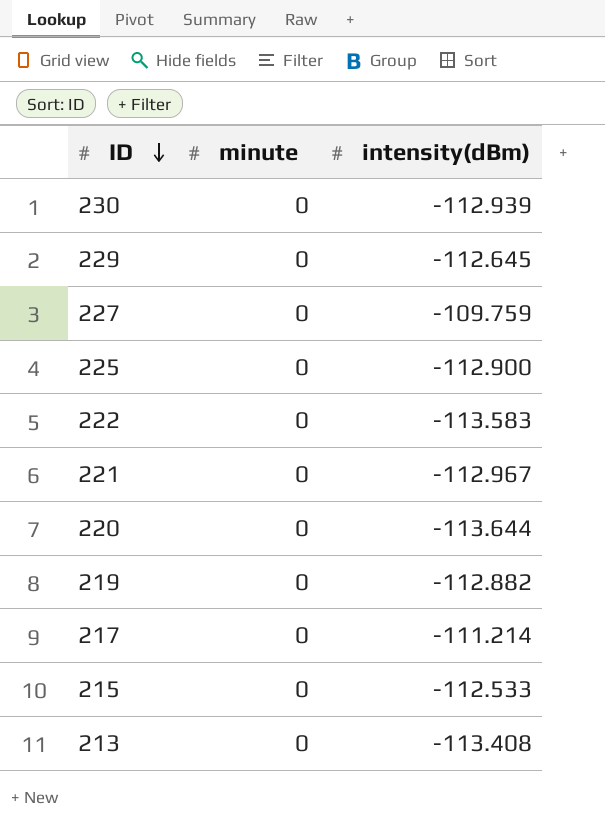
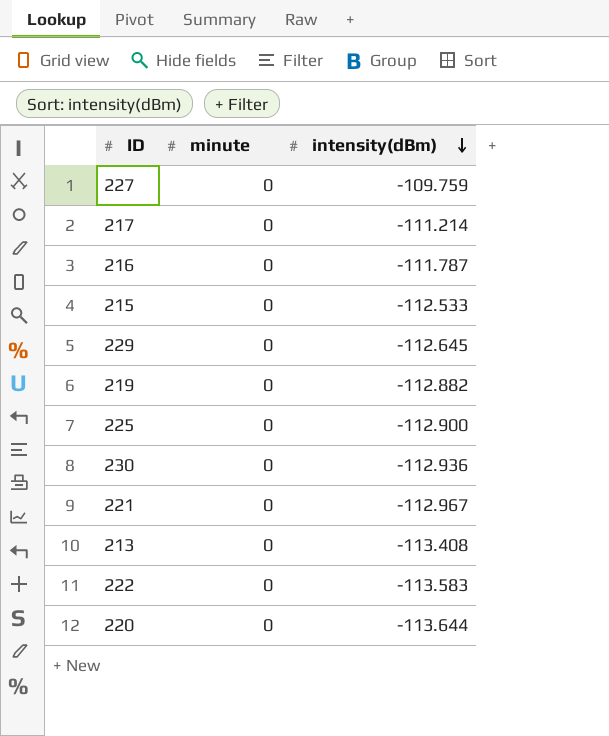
row order: ID descending -> intensity(dBm) descending
row 216: none -> 0 | -111.787
230 | intensity(dBm): -112.939 -> -112.936

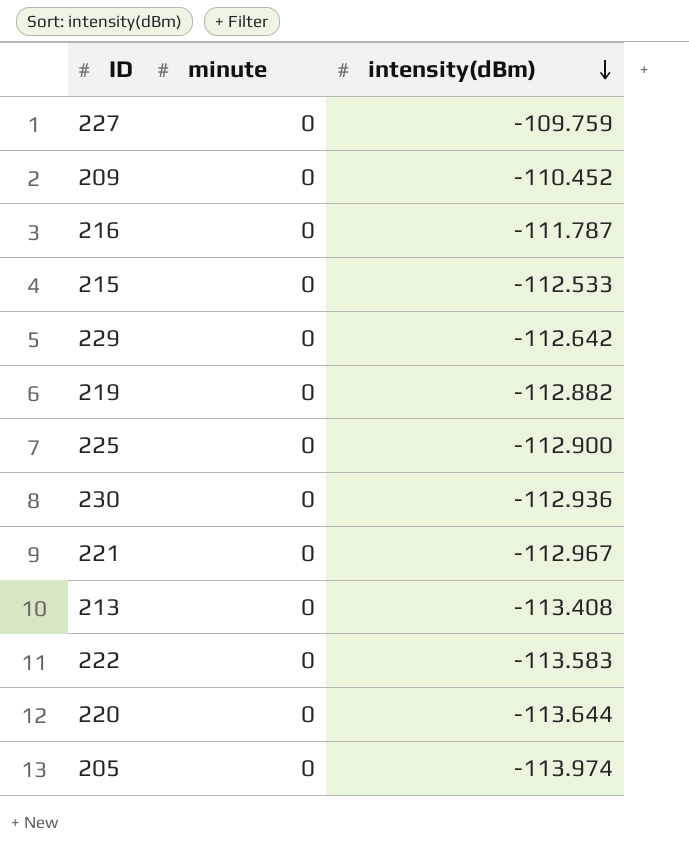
row 217: 0 | -111.214 -> none
row 209: none -> 0 | -110.452
229 | intensity(dBm): -112.645 -> -112.642
row 205: none -> 0 | -113.974

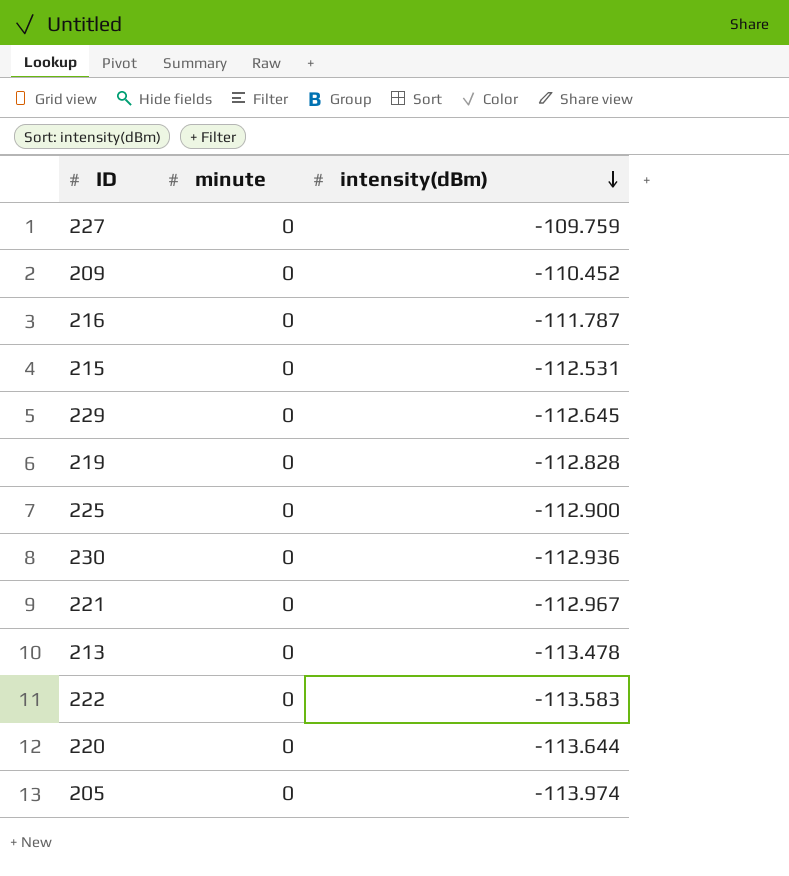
215 | intensity(dBm): -112.533 -> -112.531
229 | intensity(dBm): -112.642 -> -112.645
219 | intensity(dBm): -112.882 -> -112.828
213 | intensity(dBm): -113.408 -> -113.478

